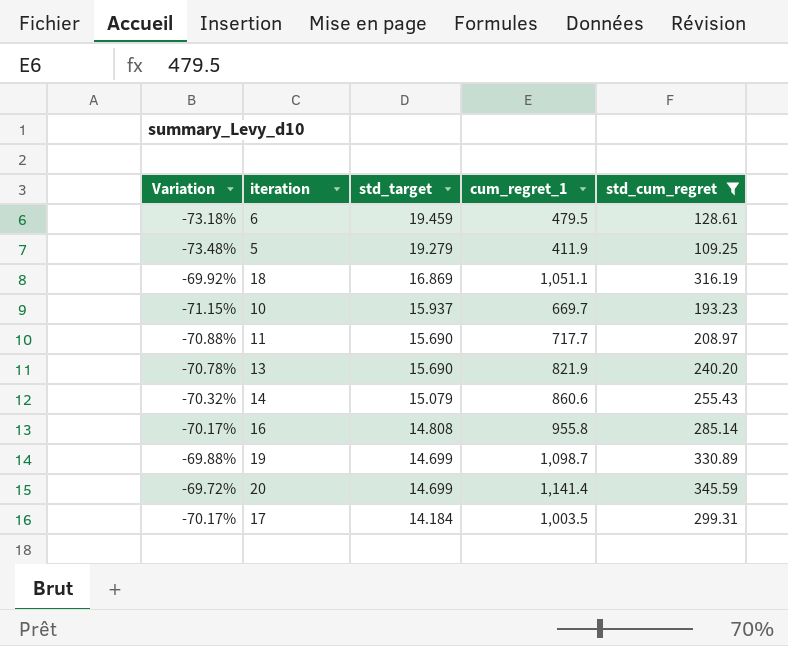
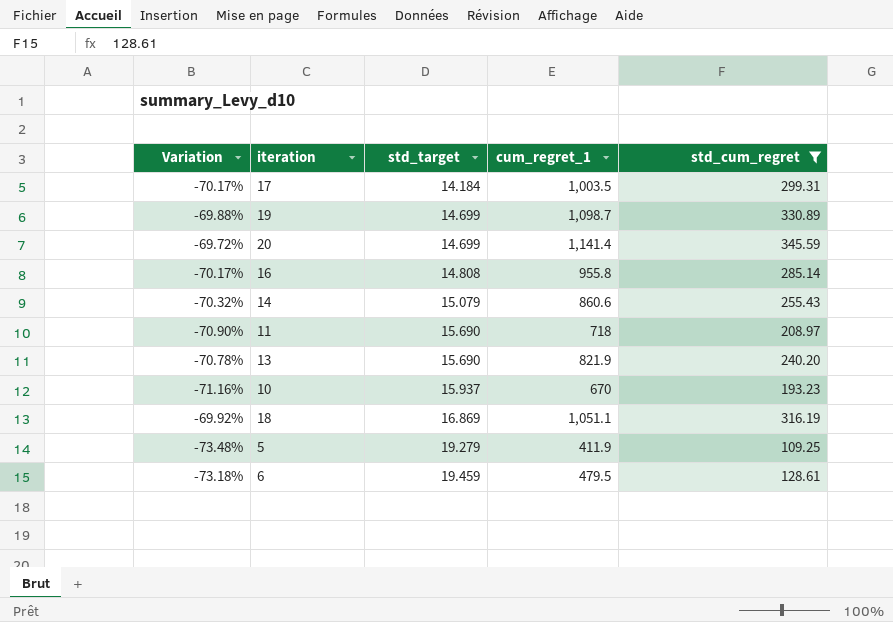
row order: std_target descending -> std_target ascending
11 | Variation: -70.88% -> -70.90%
11 | cum_regret_1: 717.7 -> 718
10 | Variation: -71.15% -> -71.16%
10 | cum_regret_1: 669.7 -> 670

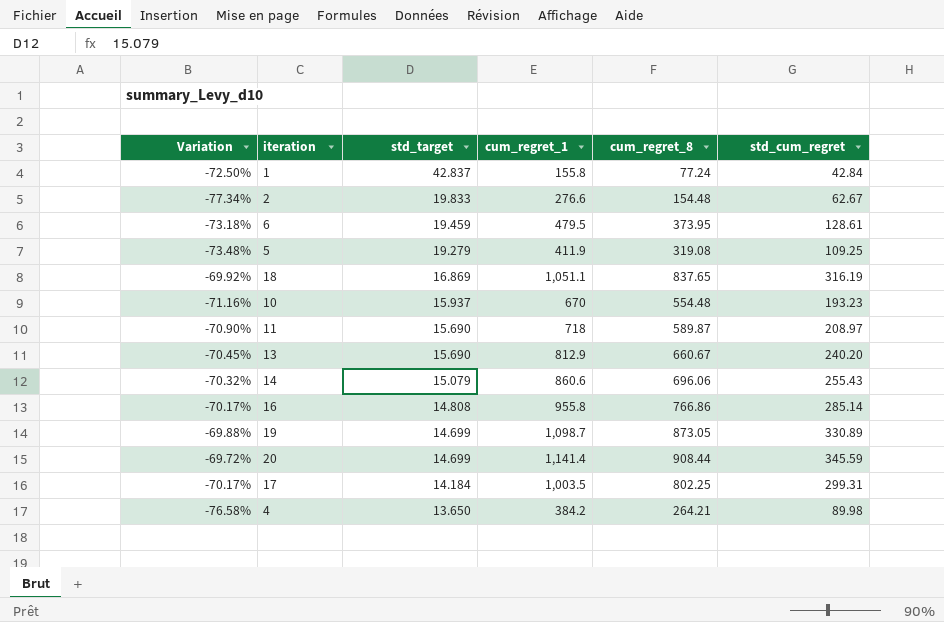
filter: std_cum_regret >= 109.25 -> none
row order: std_target ascending -> std_target descending
column cum_regret_8 | position: none -> 5
13 | Variation: -70.78% -> -70.45%
13 | cum_regret_1: 821.9 -> 812.9

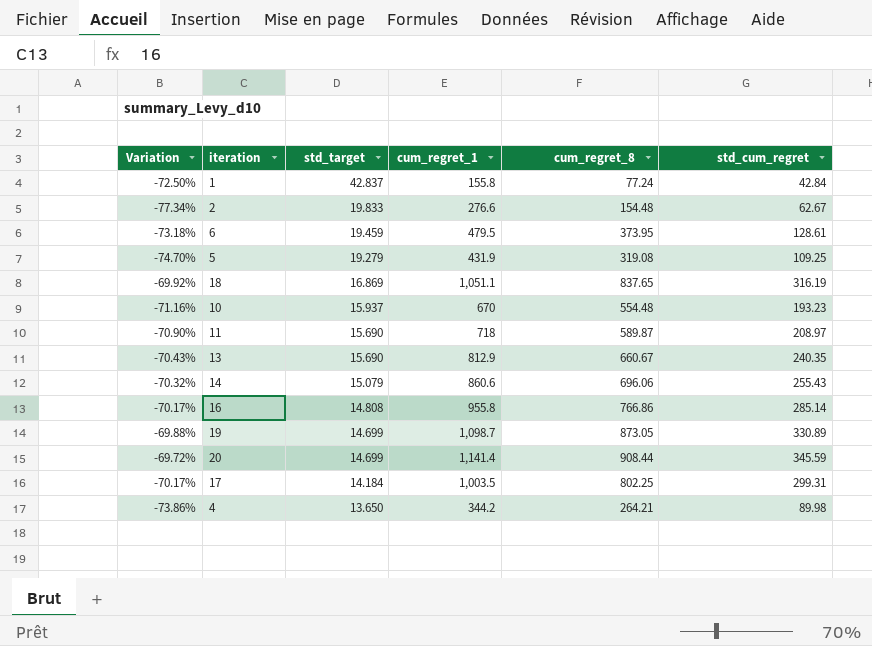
5 | Variation: -73.48% -> -74.70%
5 | cum_regret_1: 411.9 -> 431.9
13 | Variation: -70.45% -> -70.43%
13 | std_cum_regret: 240.20 -> 240.35
4 | Variation: -76.58% -> -73.86%
4 | cum_regret_1: 384.2 -> 344.2

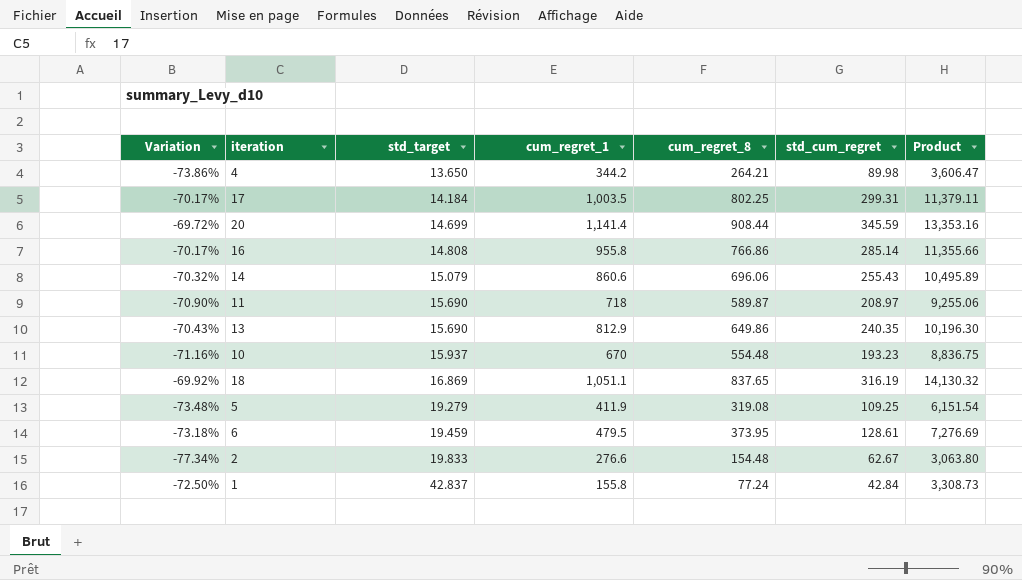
row order: std_target descending -> std_target ascending
column Product | formula: none -> [std_target] * [cum_regret_8]
row 19: -69.88% | 14.699 | 1,098.7 | 873.05 | 330.89 -> none
13 | cum_regret_8: 660.67 -> 649.86
5 | Variation: -74.70% -> -73.48%
5 | cum_regret_1: 431.9 -> 411.9

